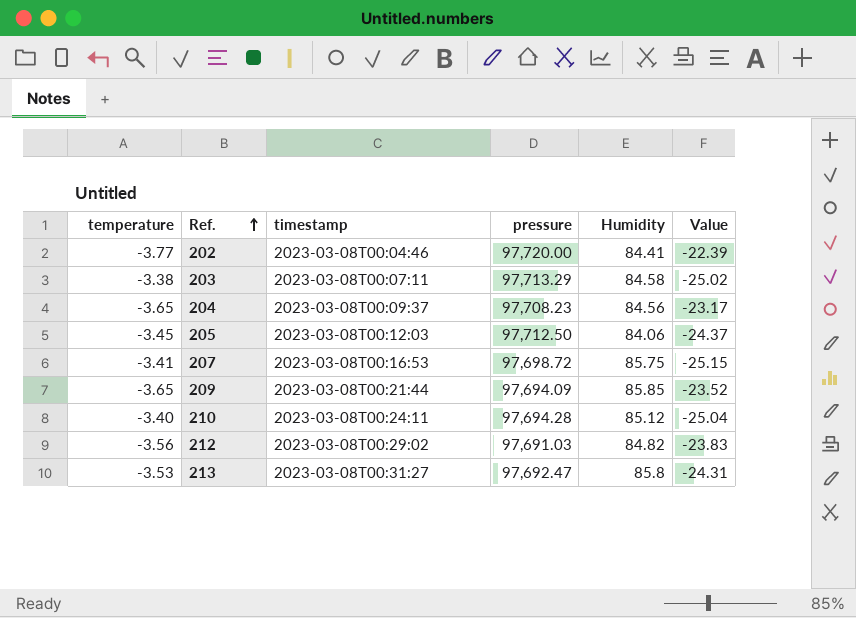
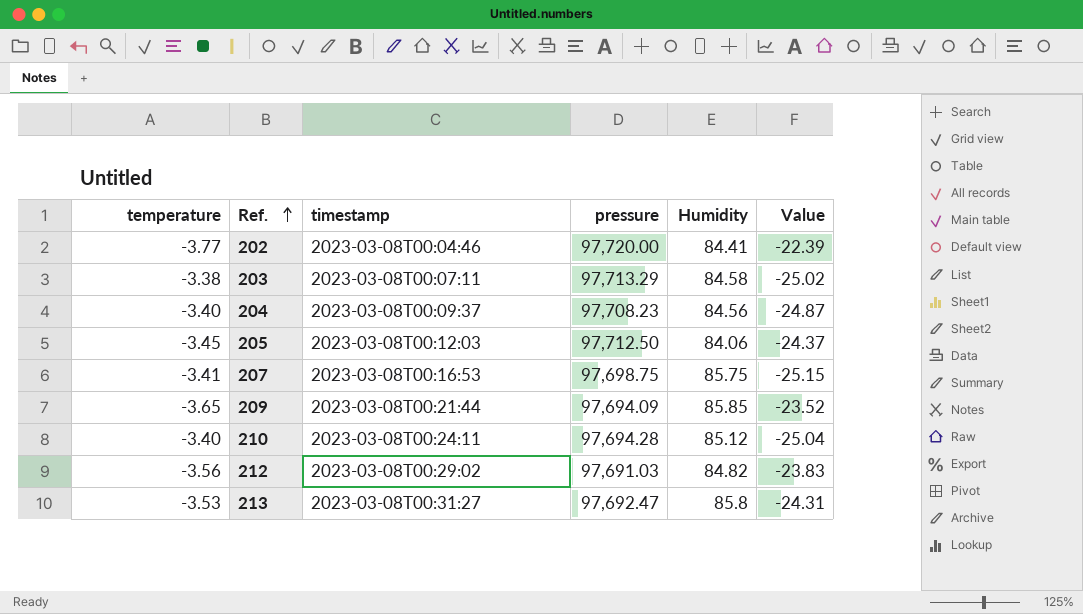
204 | temperature: -3.65 -> -3.40
204 | Value: -23.17 -> -24.87
207 | pressure: 97,698.72 -> 97,698.75

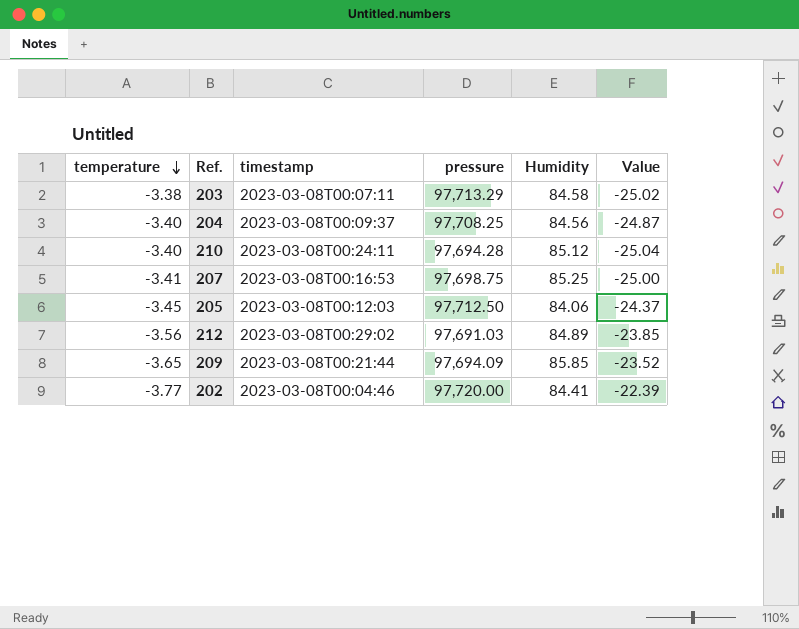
row order: Ref. ascending -> temperature descending
row 213: -3.53 | 2023-03-08T00:31:27 | 97,692.47 | 85.8 | -24.31 -> none
204 | pressure: 97,708.23 -> 97,708.25
207 | Humidity: 85.75 -> 85.25
207 | Value: -25.15 -> -25.00
212 | Humidity: 84.82 -> 84.89
212 | Value: -23.83 -> -23.85

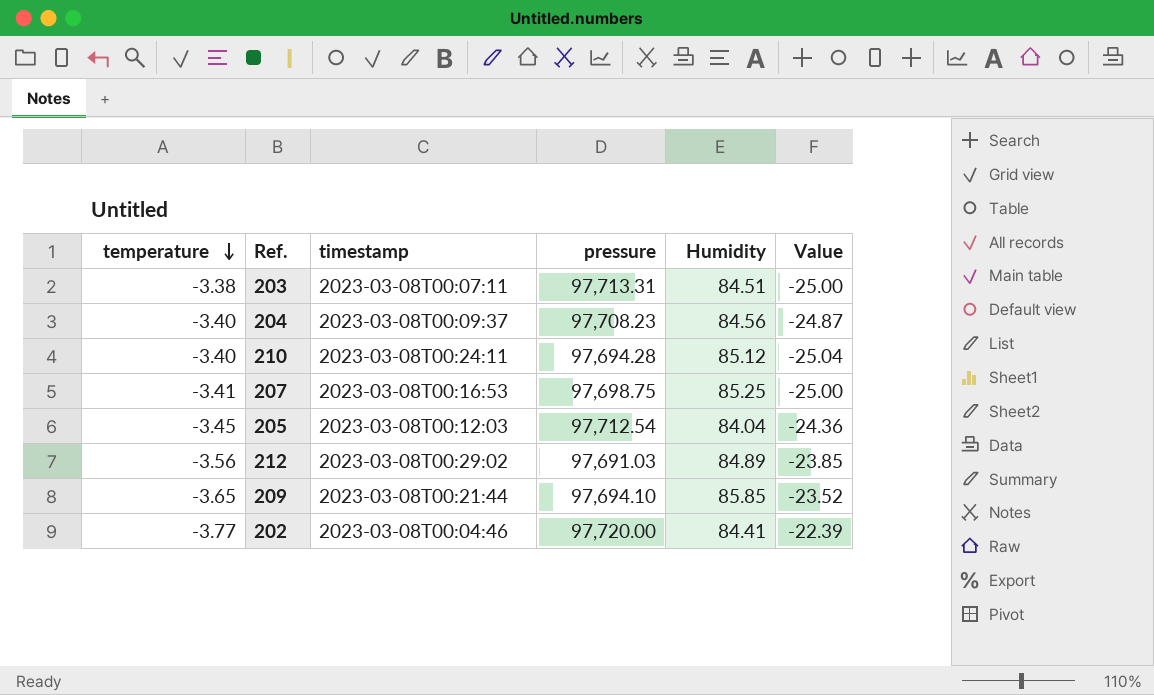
203 | pressure: 97,713.29 -> 97,713.31
203 | Humidity: 84.58 -> 84.51
203 | Value: -25.02 -> -25.00
204 | pressure: 97,708.25 -> 97,708.23
205 | pressure: 97,712.50 -> 97,712.54
205 | Humidity: 84.06 -> 84.04
205 | Value: -24.37 -> -24.36
209 | pressure: 97,694.09 -> 97,694.10

